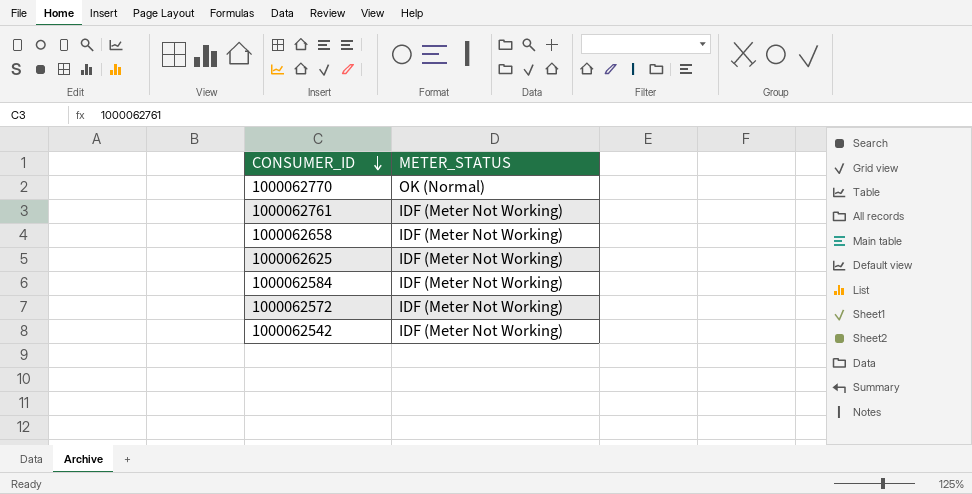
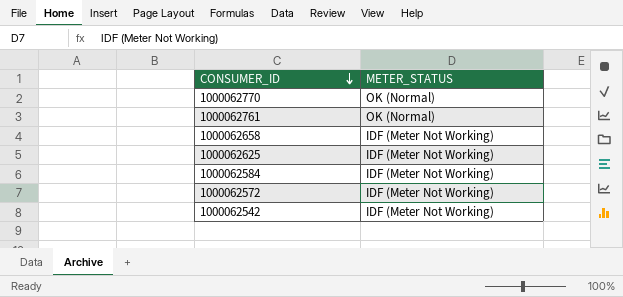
1000062761 | METER_STATUS: IDF (Meter Not Working) -> OK (Normal)

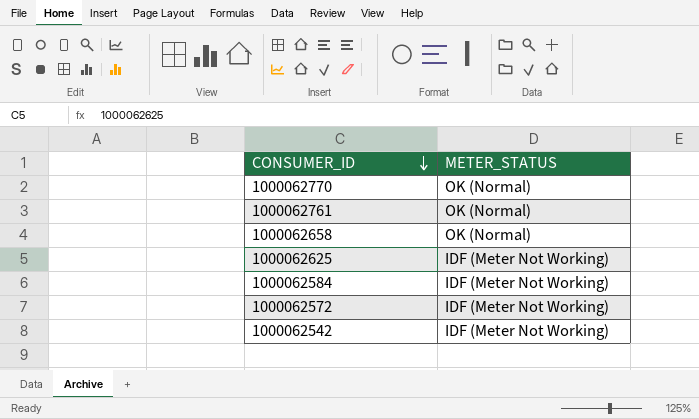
1000062658 | METER_STATUS: IDF (Meter Not Working) -> OK (Normal)

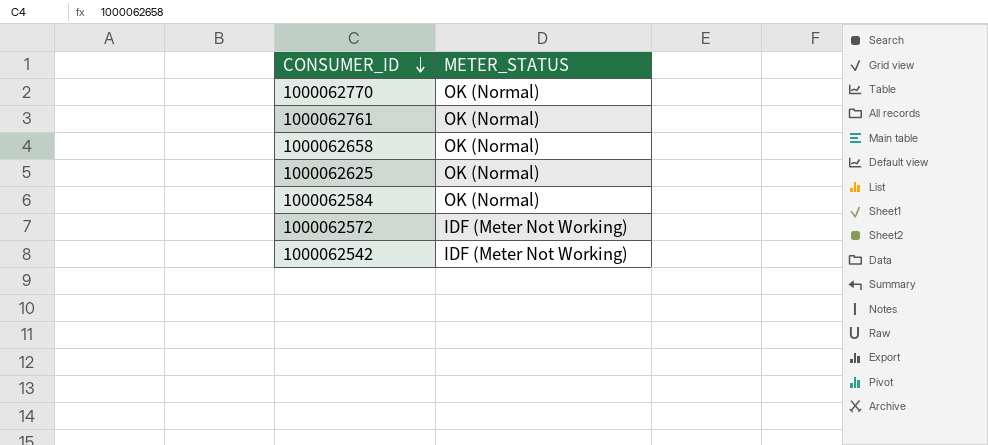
1000062625 | METER_STATUS: IDF (Meter Not Working) -> OK (Normal)
1000062584 | METER_STATUS: IDF (Meter Not Working) -> OK (Normal)

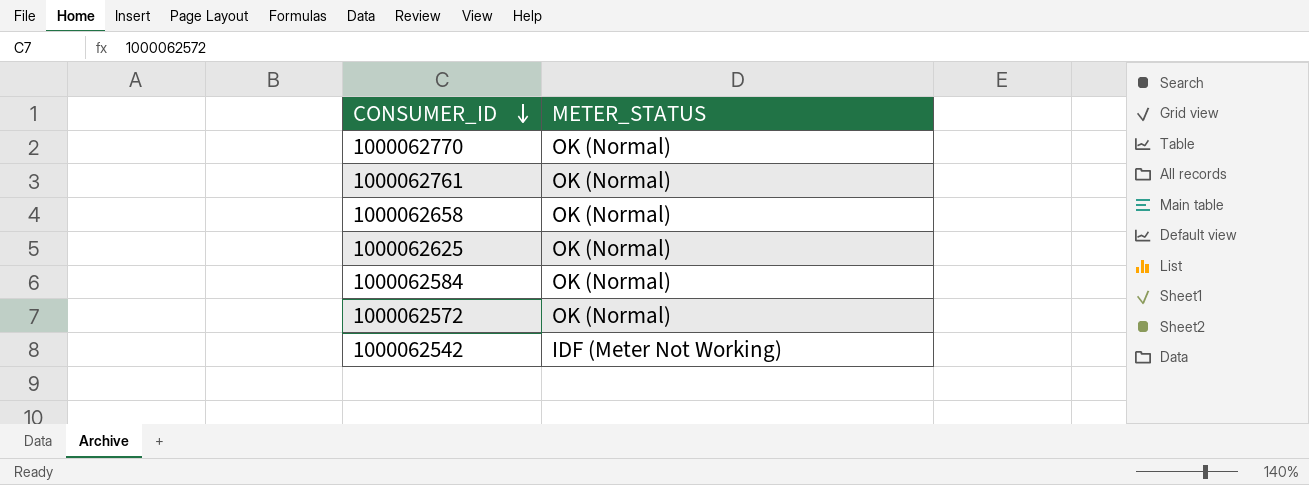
1000062572 | METER_STATUS: IDF (Meter Not Working) -> OK (Normal)

